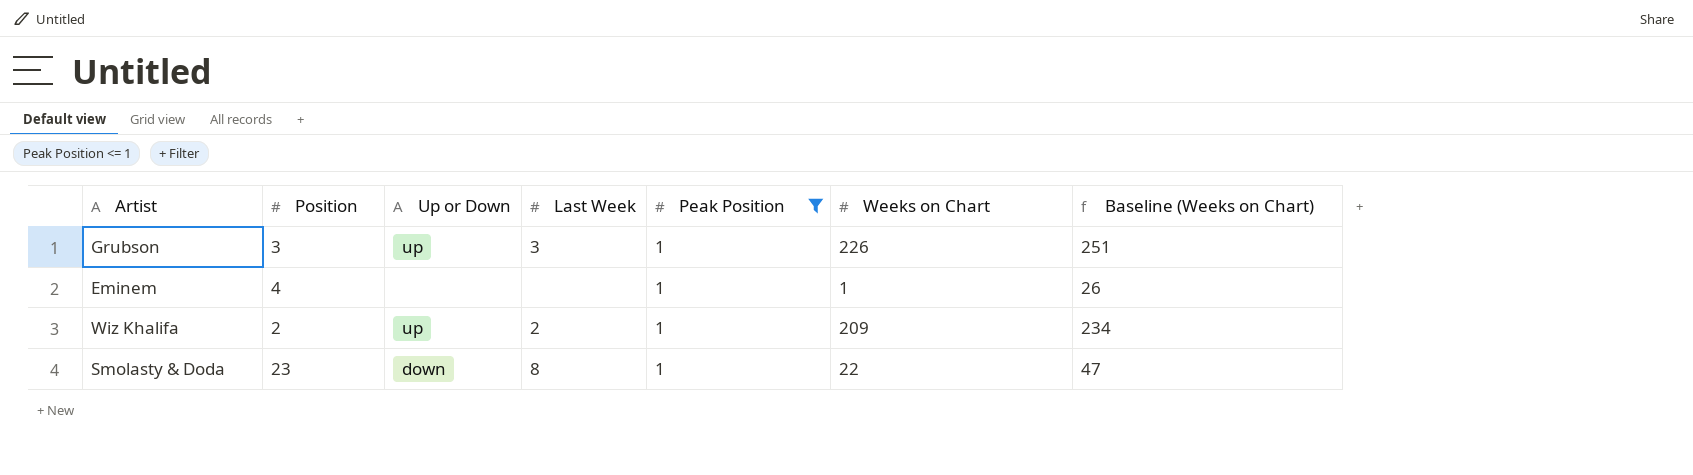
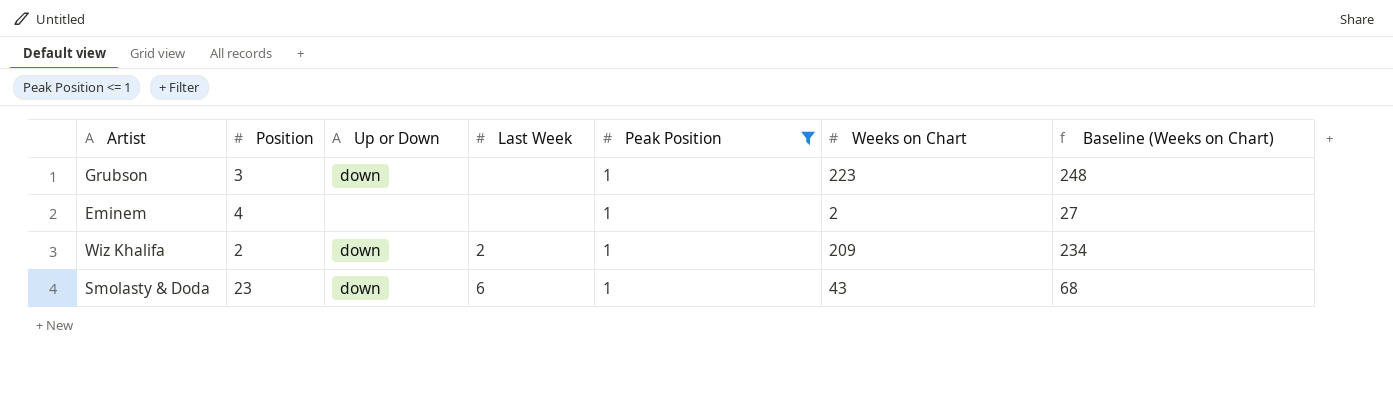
Grubson | Up or Down: up -> down
Grubson | Last Week: 3 -> none
Grubson | Weeks on Chart: 226 -> 223
Grubson | Baseline (Weeks on Chart): 251 -> 248
Eminem | Weeks on Chart: 1 -> 2
Eminem | Baseline (Weeks on Chart): 26 -> 27
Wiz Khalifa | Up or Down: up -> down
Smolasty & Doda | Last Week: 8 -> 6
Smolasty & Doda | Weeks on Chart: 22 -> 43
Smolasty & Doda | Baseline (Weeks on Chart): 47 -> 68

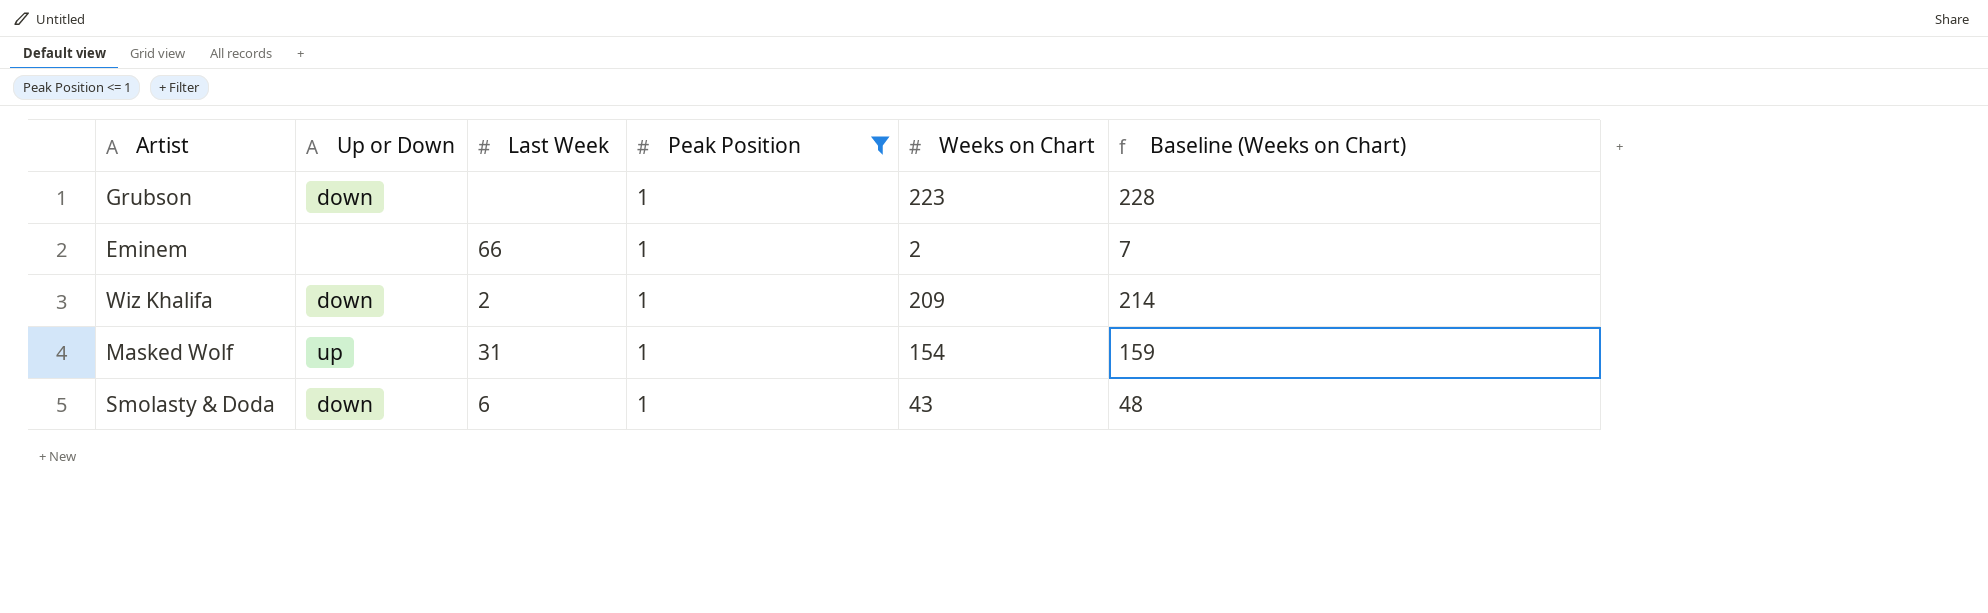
column Position | position: 2 -> none
column Baseline (Weeks on Chart) | formula: [Weeks on Chart] + 25 -> [Weeks on Chart] + 5
Eminem | Last Week: none -> 66
row Masked Wolf: none -> up | 31 | 1 | 154 | 159

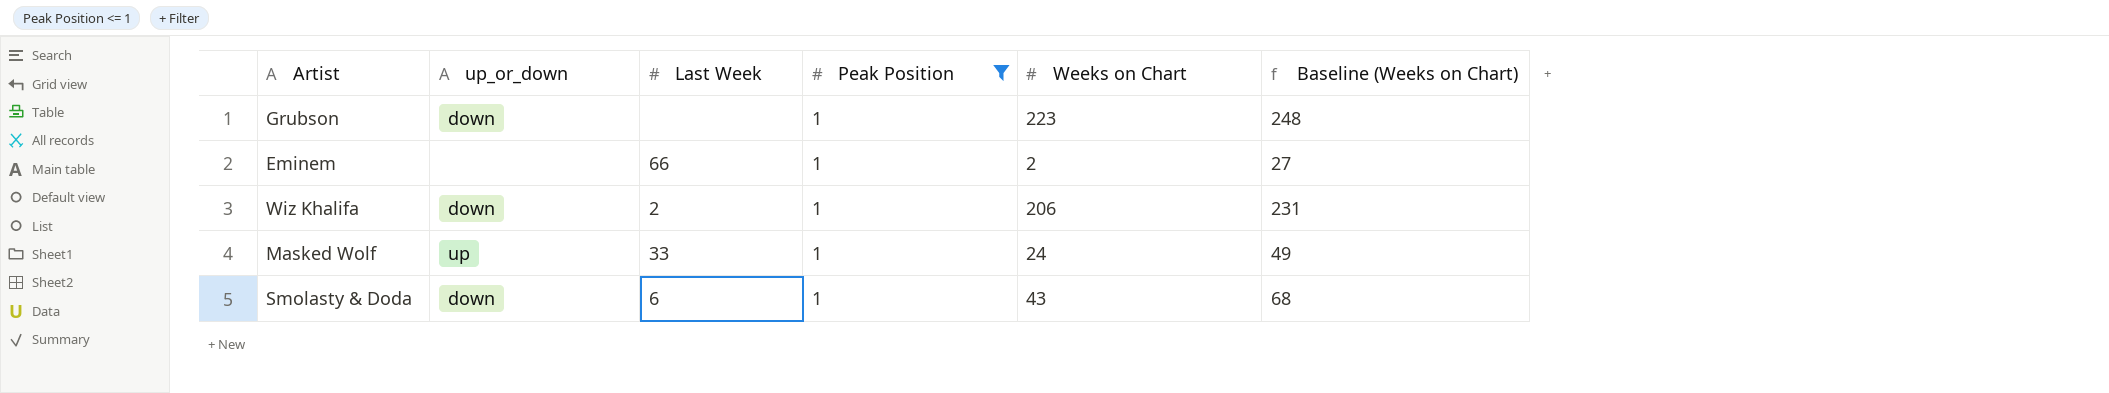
column name: Up or Down -> up_or_down
column Baseline (Weeks on Chart) | formula: [Weeks on Chart] + 5 -> [Weeks on Chart] + 25
Wiz Khalifa | Weeks on Chart: 209 -> 206
Masked Wolf | Last Week: 31 -> 33
Masked Wolf | Weeks on Chart: 154 -> 24

